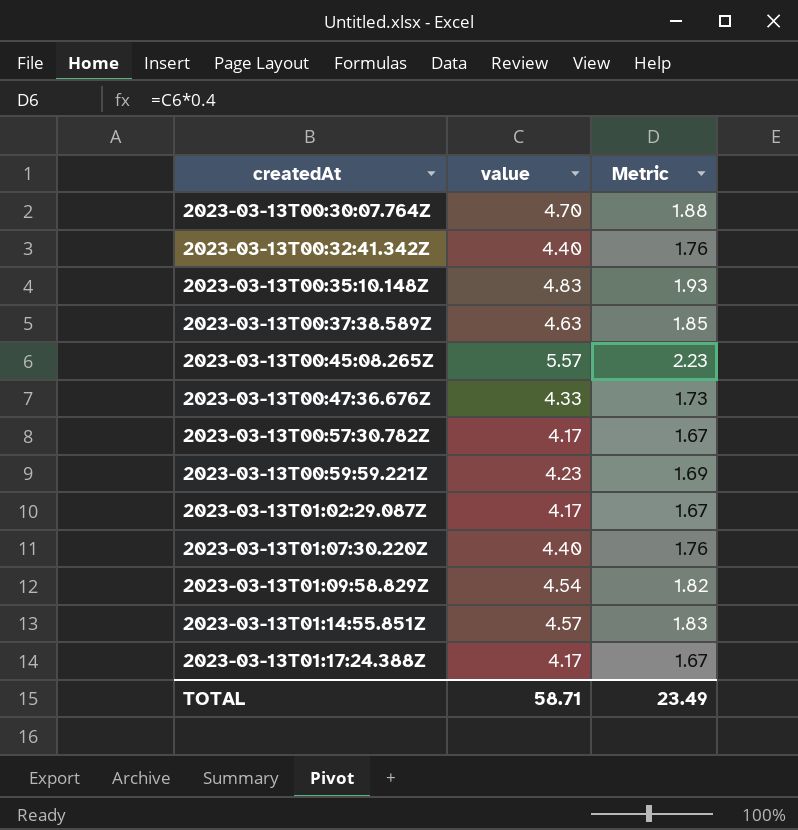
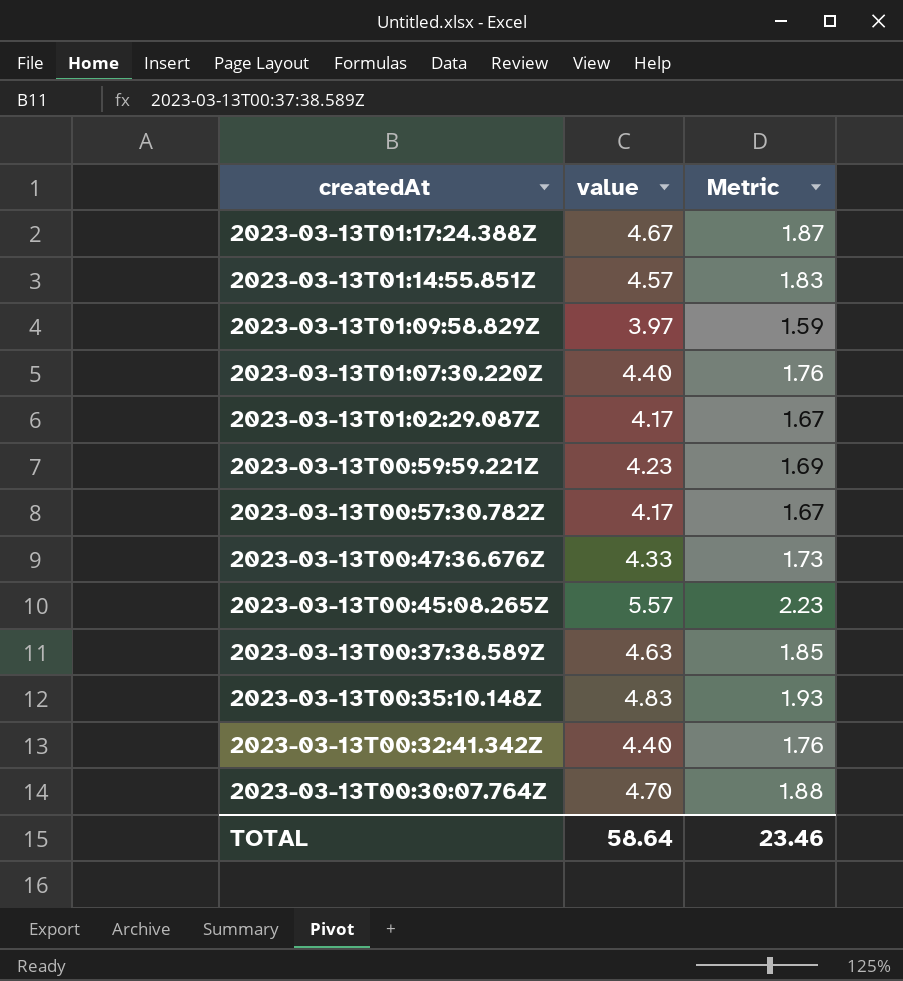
row order: createdAt ascending -> createdAt descending
2023-03-13T01:17:24.388Z | value: 4.17 -> 4.67
2023-03-13T01:17:24.388Z | Metric: 1.67 -> 1.87
2023-03-13T01:09:58.829Z | value: 4.54 -> 3.97
2023-03-13T01:09:58.829Z | Metric: 1.82 -> 1.59
TOTAL | value: 58.71 -> 58.64
TOTAL | Metric: 23.49 -> 23.46

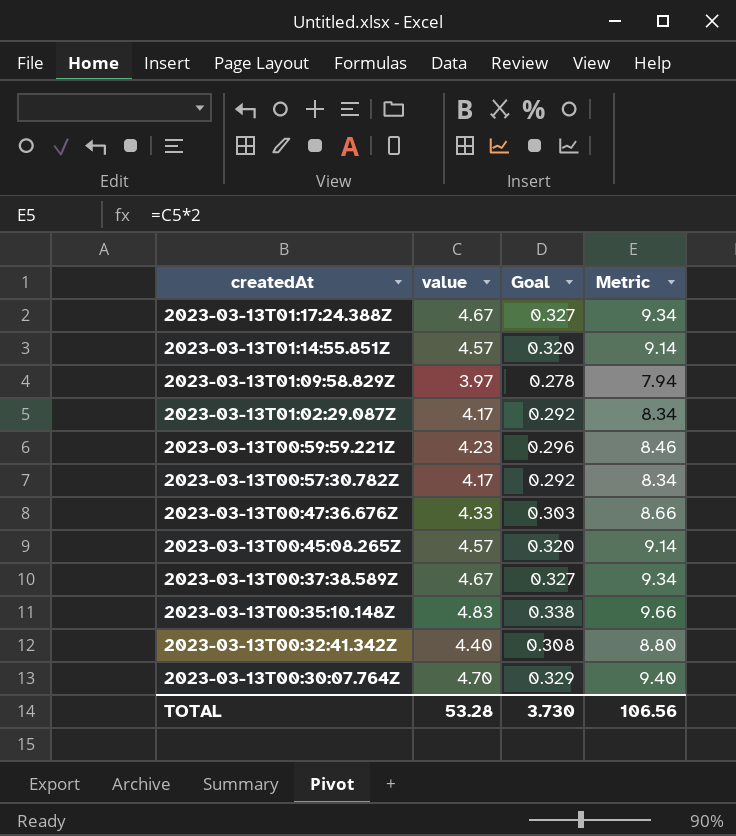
column Goal | formula: none -> [value] * 0.07
column Metric | formula: [value] * 0.4 -> [value] * 2
row 2023-03-13T01:07:30.220Z: 4.40 | 1.76 -> none
2023-03-13T00:45:08.265Z | value: 5.57 -> 4.57
2023-03-13T00:37:38.589Z | value: 4.63 -> 4.67
TOTAL | value: 58.64 -> 53.28
TOTAL | Metric: 23.46 -> 106.56

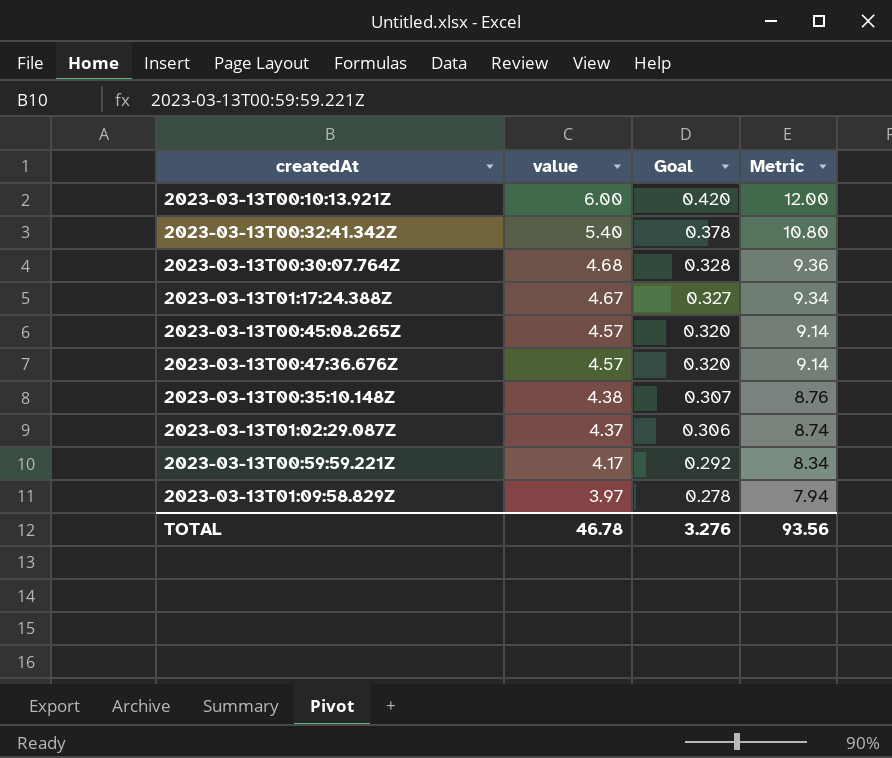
row order: createdAt descending -> value descending
row 2023-03-13T01:14:55.851Z: 4.57 | 0.320 | 9.14 -> none
row 2023-03-13T00:57:30.782Z: 4.17 | 0.292 | 8.34 -> none
row 2023-03-13T00:37:38.589Z: 4.67 | 0.327 | 9.34 -> none
row 2023-03-13T00:10:13.921Z: none -> 6.00 | 0.420 | 12.00
2023-03-13T00:32:41.342Z | value: 4.40 -> 5.40
2023-03-13T00:32:41.342Z | Goal: 0.308 -> 0.378
2023-03-13T00:32:41.342Z | Metric: 8.80 -> 10.80
2023-03-13T00:30:07.764Z | value: 4.70 -> 4.68
2023-03-13T00:30:07.764Z | Goal: 0.329 -> 0.328
2023-03-13T00:30:07.764Z | Metric: 9.40 -> 9.36
2023-03-13T00:47:36.676Z | value: 4.33 -> 4.57
2023-03-13T00:47:36.676Z | Goal: 0.303 -> 0.320
2023-03-13T00:47:36.676Z | Metric: 8.66 -> 9.14
2023-03-13T00:35:10.148Z | value: 4.83 -> 4.38
2023-03-13T00:35:10.148Z | Goal: 0.338 -> 0.307
2023-03-13T00:35:10.148Z | Metric: 9.66 -> 8.76
2023-03-13T01:02:29.087Z | value: 4.17 -> 4.37
2023-03-13T01:02:29.087Z | Goal: 0.292 -> 0.306
2023-03-13T01:02:29.087Z | Metric: 8.34 -> 8.74
2023-03-13T00:59:59.221Z | value: 4.23 -> 4.17
2023-03-13T00:59:59.221Z | Goal: 0.296 -> 0.292
2023-03-13T00:59:59.221Z | Metric: 8.46 -> 8.34
TOTAL | value: 53.28 -> 46.78
TOTAL | Goal: 3.730 -> 3.276
TOTAL | Metric: 106.56 -> 93.56

